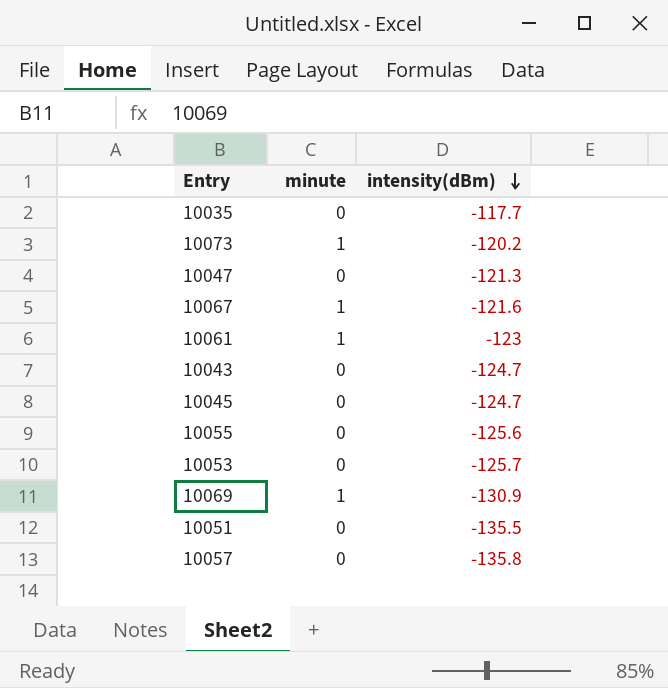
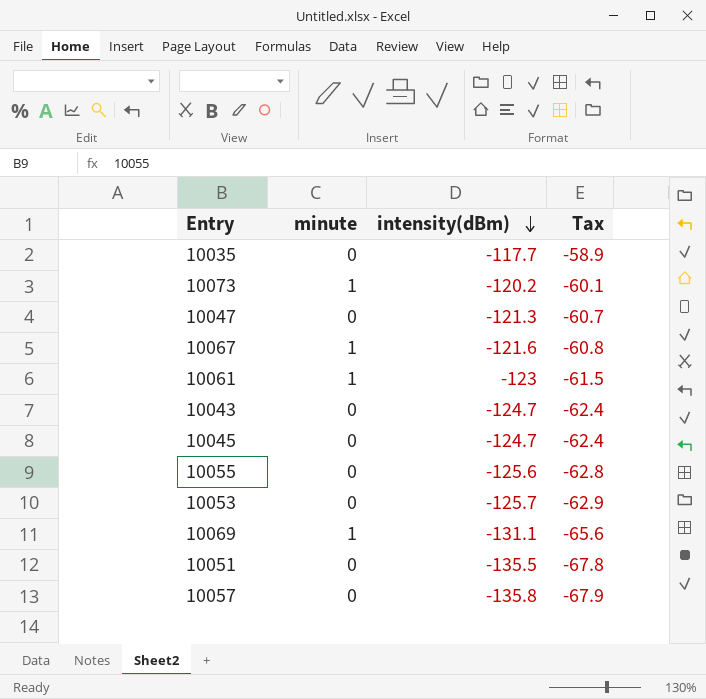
column Tax | formula: none -> [intensity(dBm)] * 0.5
10069 | intensity(dBm): -130.9 -> -131.1

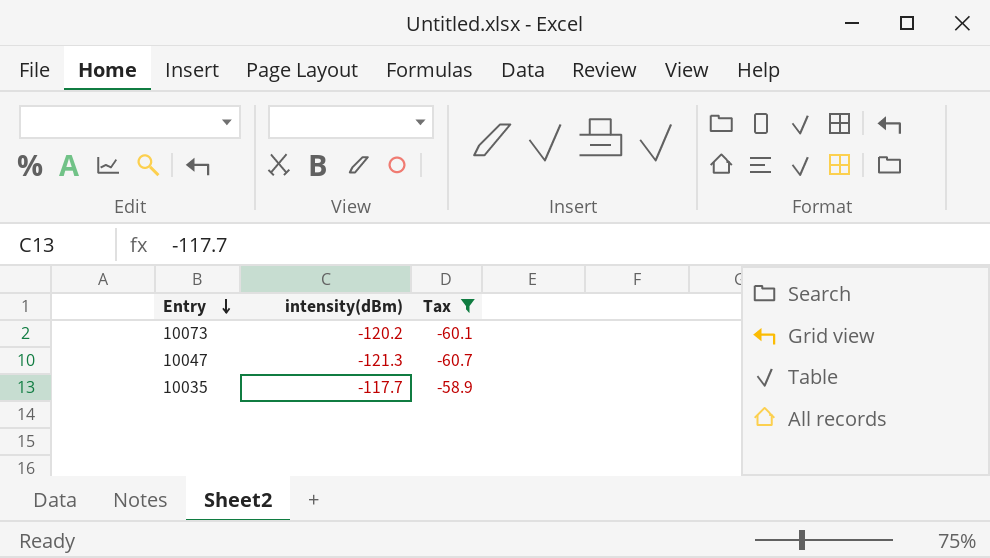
filter: none -> Tax >= -60.7
row order: intensity(dBm) descending -> Entry descending
column minute | position: 2 -> none

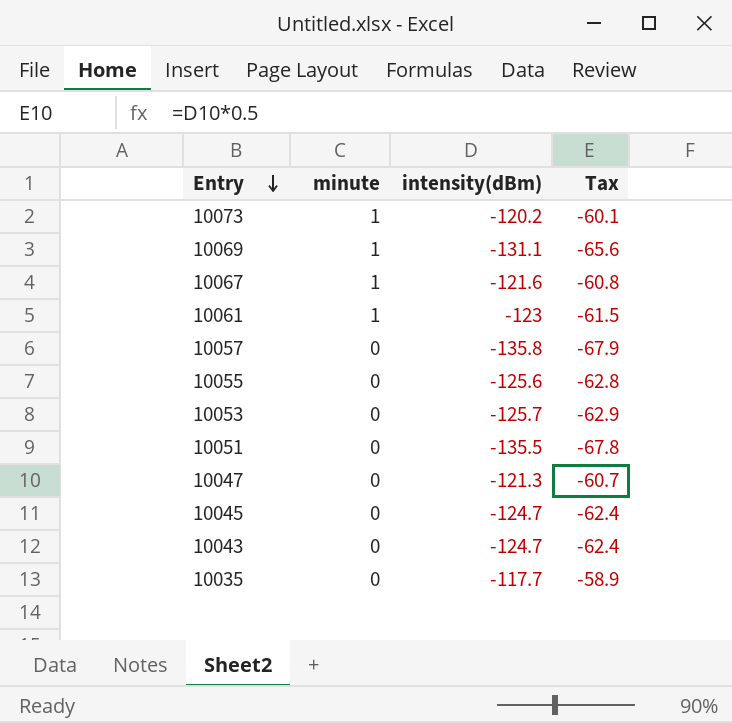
filter: Tax >= -60.7 -> none
column minute | position: none -> 2

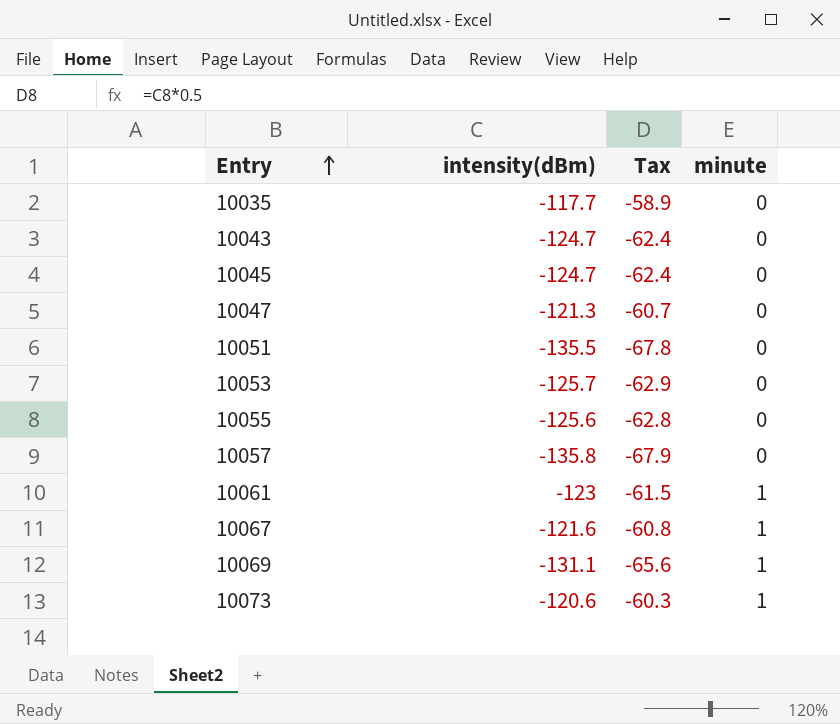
row order: Entry descending -> Entry ascending
column minute | position: 2 -> 4
10073 | intensity(dBm): -120.2 -> -120.6
10073 | Tax: -60.1 -> -60.3

